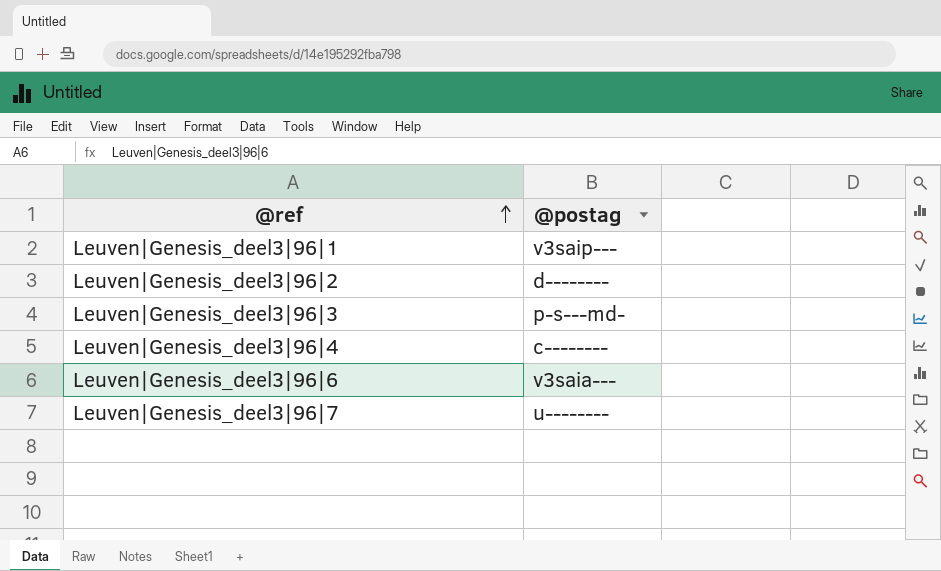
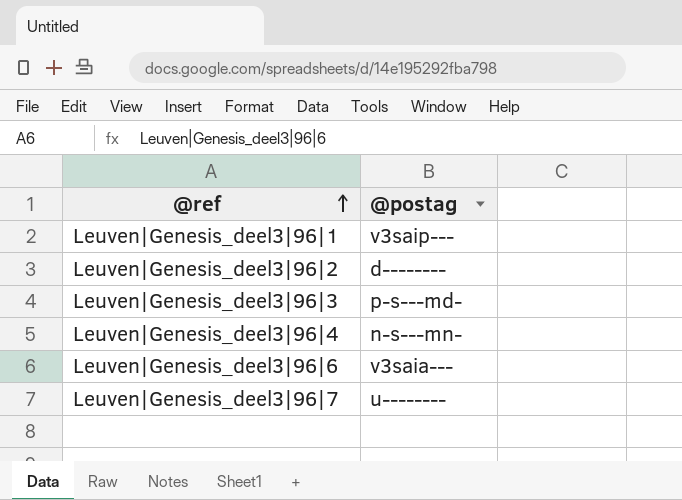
Leuven|Genesis_deel3|96|4 | @postag: c-------- -> n-s---mn-

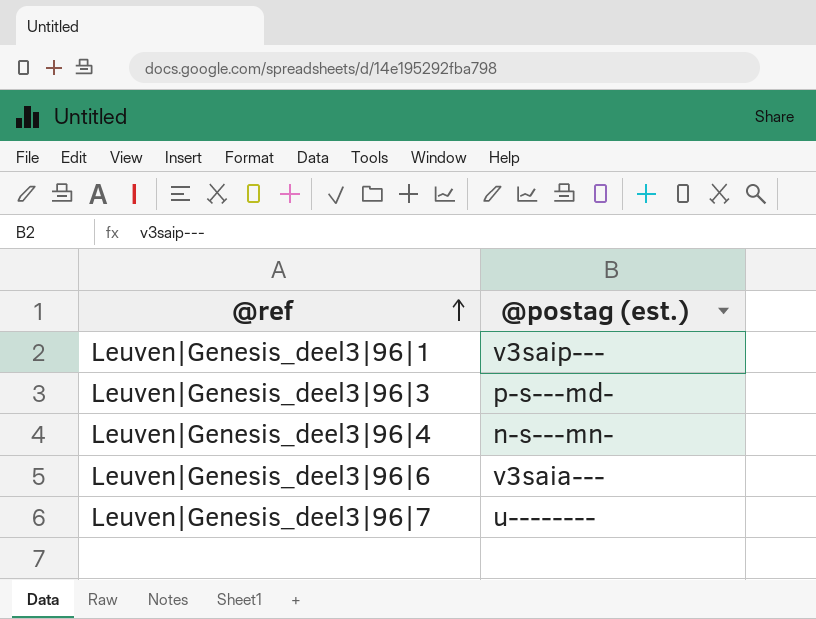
column name: @postag -> @postag (est.)
row Leuven|Genesis_deel3|96|2: d-------- -> none

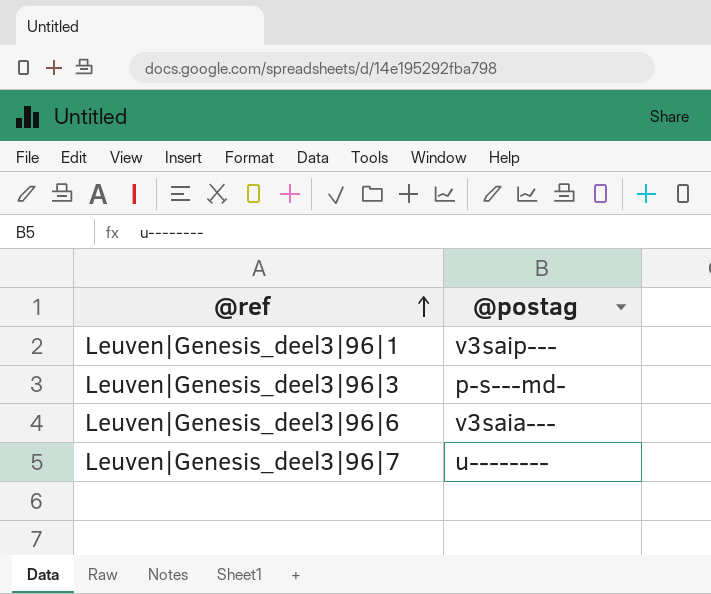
column name: @postag (est.) -> @postag
row Leuven|Genesis_deel3|96|4: n-s---mn- -> none

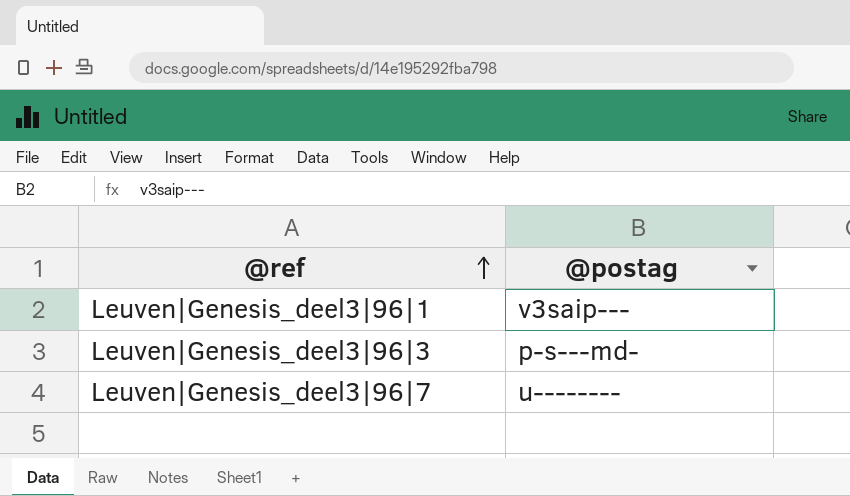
row Leuven|Genesis_deel3|96|6: v3saia--- -> none

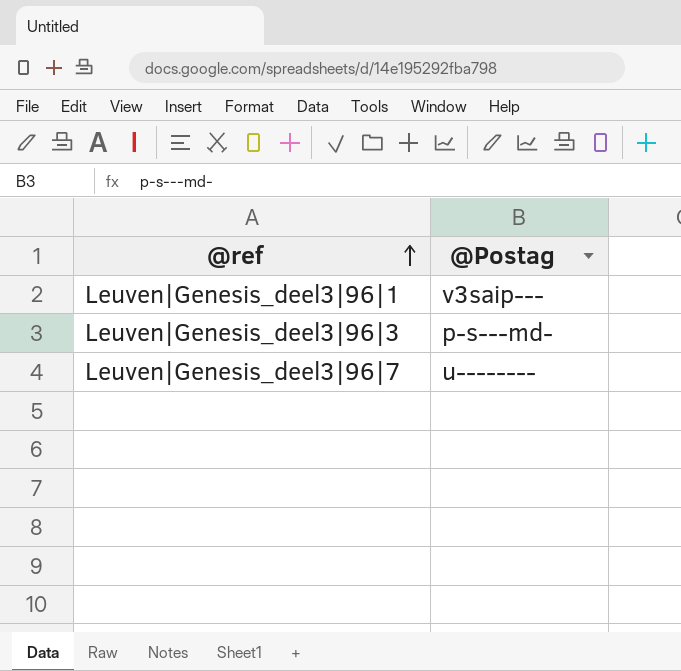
column name: @postag -> @Postag

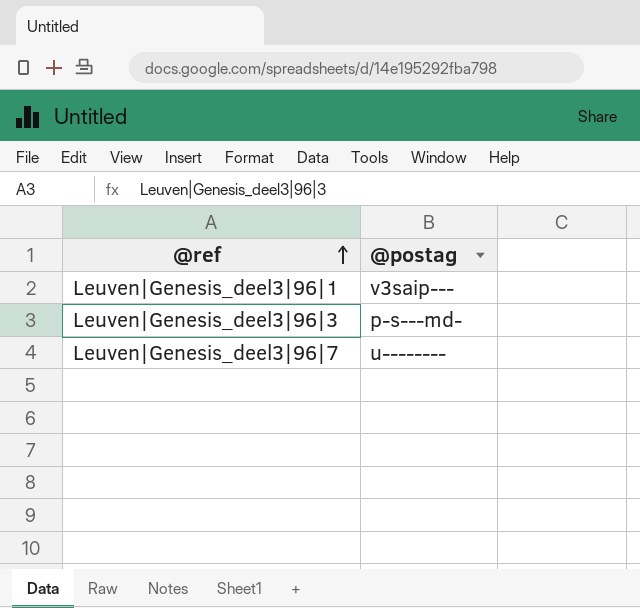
column name: @Postag -> @postag

